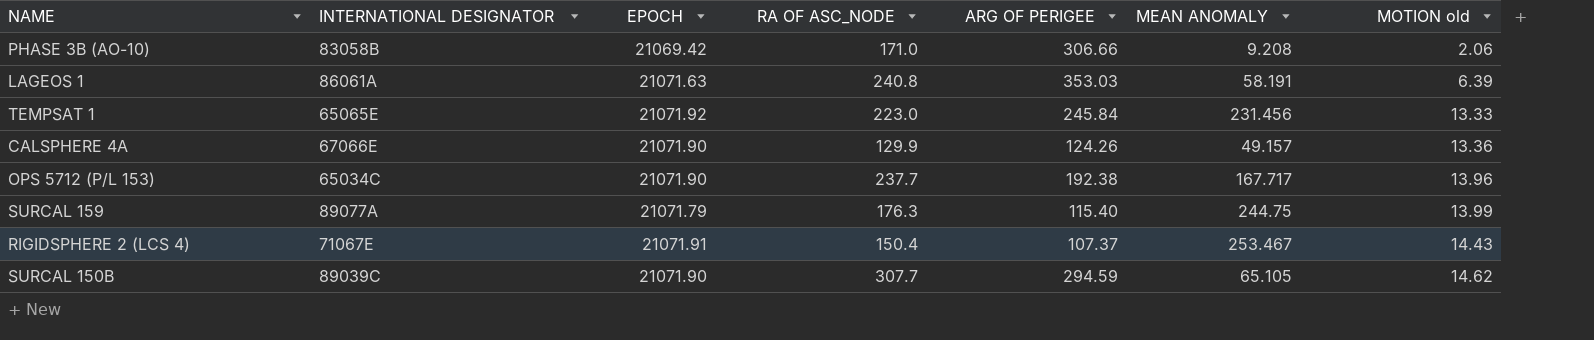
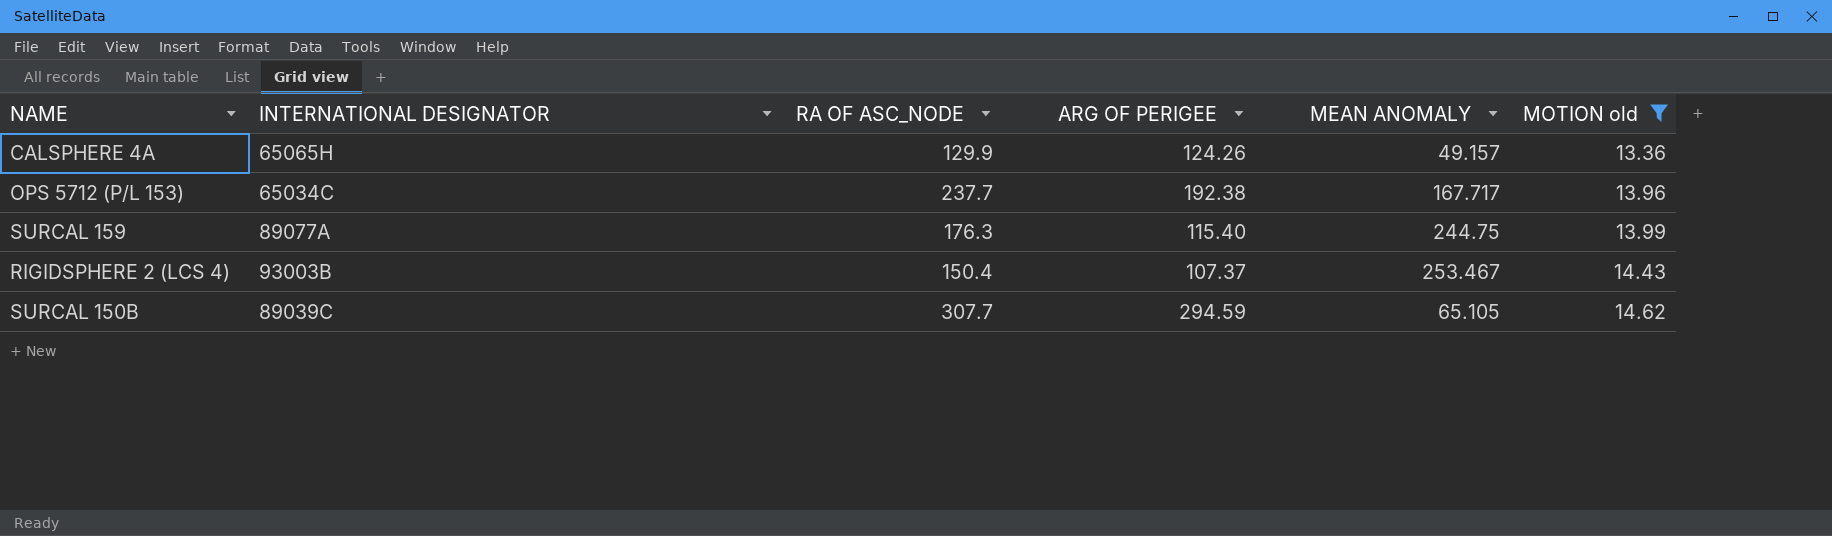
filter: none -> MOTION old >= 13.36
column EPOCH | position: 3 -> none
CALSPHERE 4A | INTERNATIONAL DESIGNATOR: 67066E -> 65065H
RIGIDSPHERE 2 (LCS 4) | INTERNATIONAL DESIGNATOR: 71067E -> 93003B

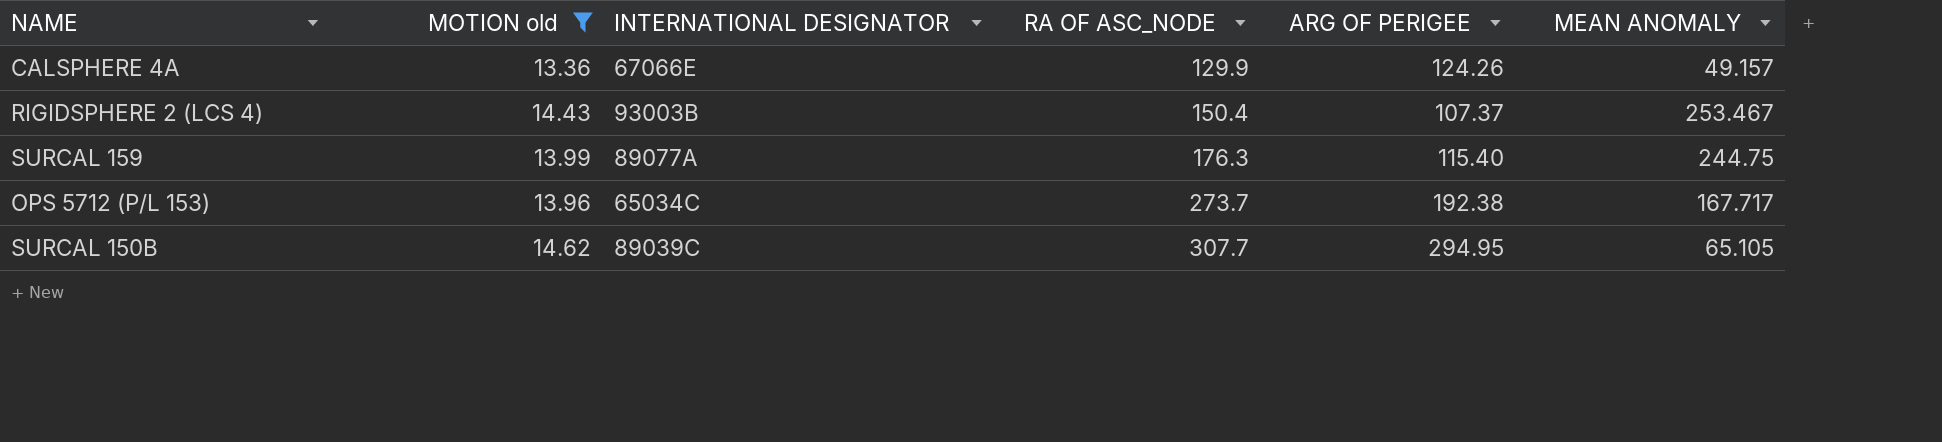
row order: MOTION old ascending -> RA OF ASC_NODE ascending
column MOTION old | position: 6 -> 2
CALSPHERE 4A | INTERNATIONAL DESIGNATOR: 65065H -> 67066E
OPS 5712 (P/L 153) | RA OF ASC_NODE: 237.7 -> 273.7
SURCAL 150B | ARG OF PERIGEE: 294.59 -> 294.95

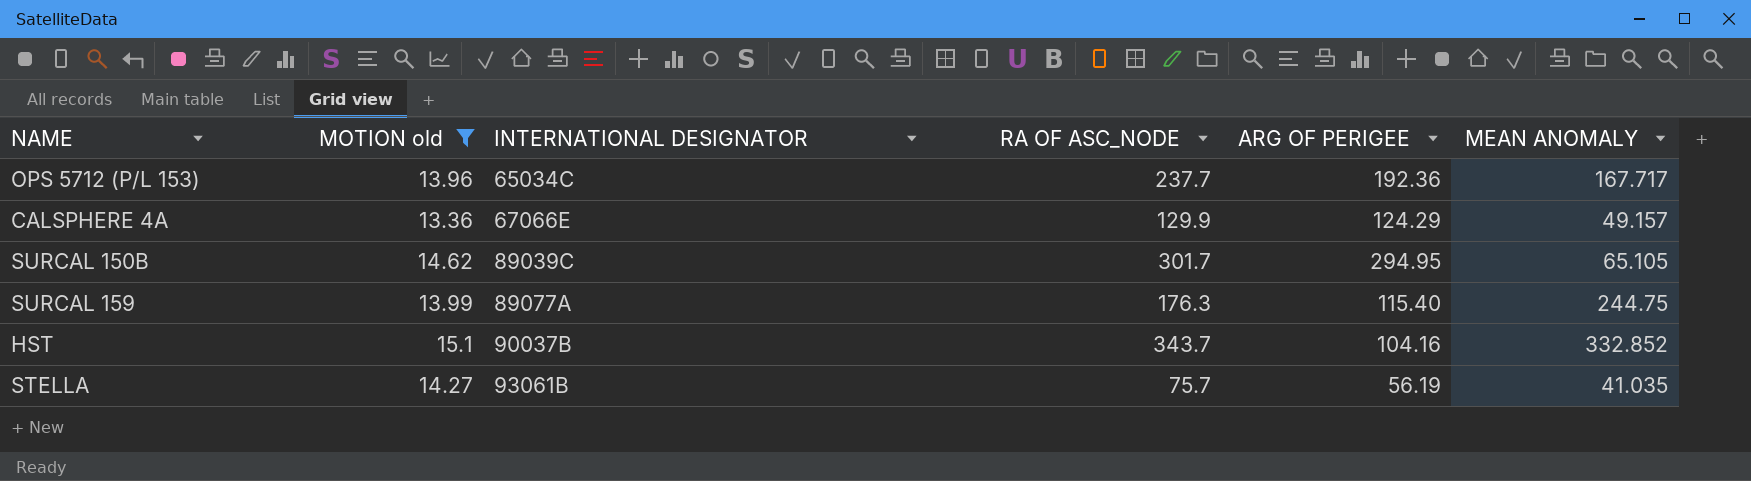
row order: RA OF ASC_NODE ascending -> INTERNATIONAL DESIGNATOR ascending
row RIGIDSPHERE 2 (LCS 4): 14.43 | 93003B | 150.4 | 107.37 | 253.467 -> none
OPS 5712 (P/L 153) | RA OF ASC_NODE: 273.7 -> 237.7
OPS 5712 (P/L 153) | ARG OF PERIGEE: 192.38 -> 192.36
CALSPHERE 4A | ARG OF PERIGEE: 124.26 -> 124.29
SURCAL 150B | RA OF ASC_NODE: 307.7 -> 301.7
row HST: none -> 15.1 | 90037B | 343.7 | 104.16 | 332.852
row STELLA: none -> 14.27 | 93061B | 75.7 | 56.19 | 41.035

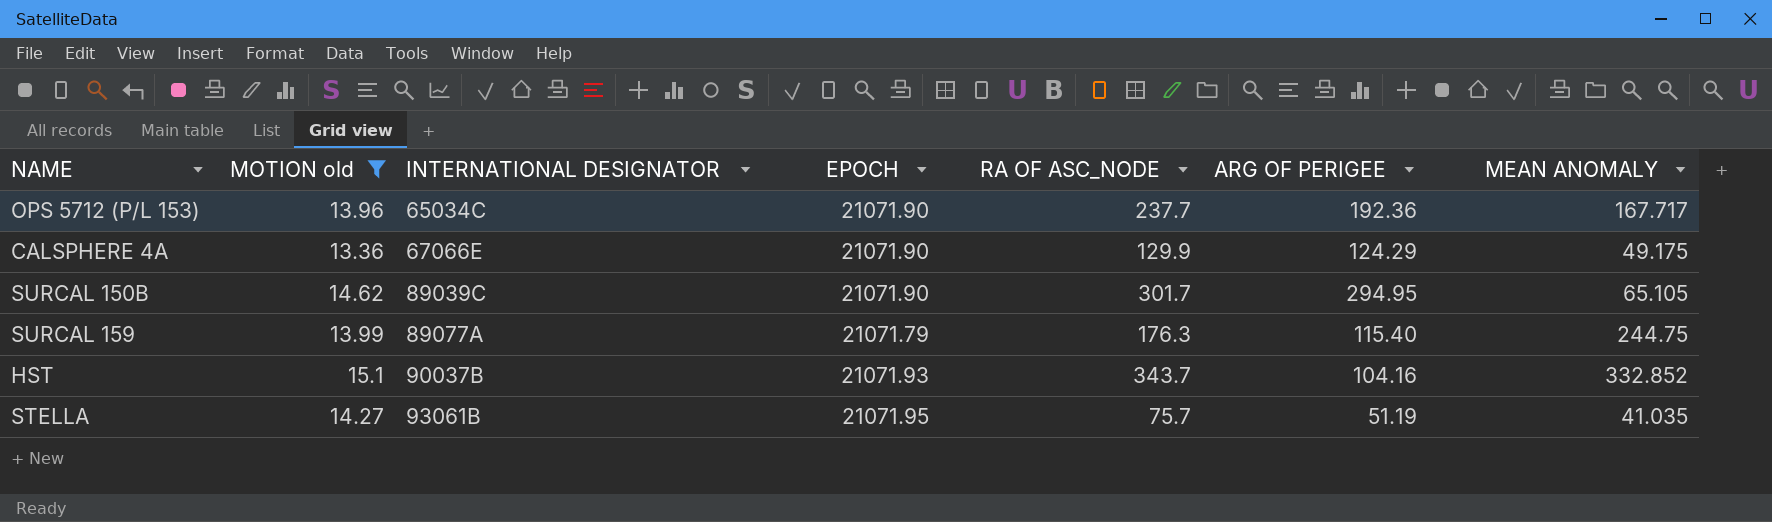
column EPOCH | position: none -> 4
CALSPHERE 4A | MEAN ANOMALY: 49.157 -> 49.175
STELLA | ARG OF PERIGEE: 56.19 -> 51.19

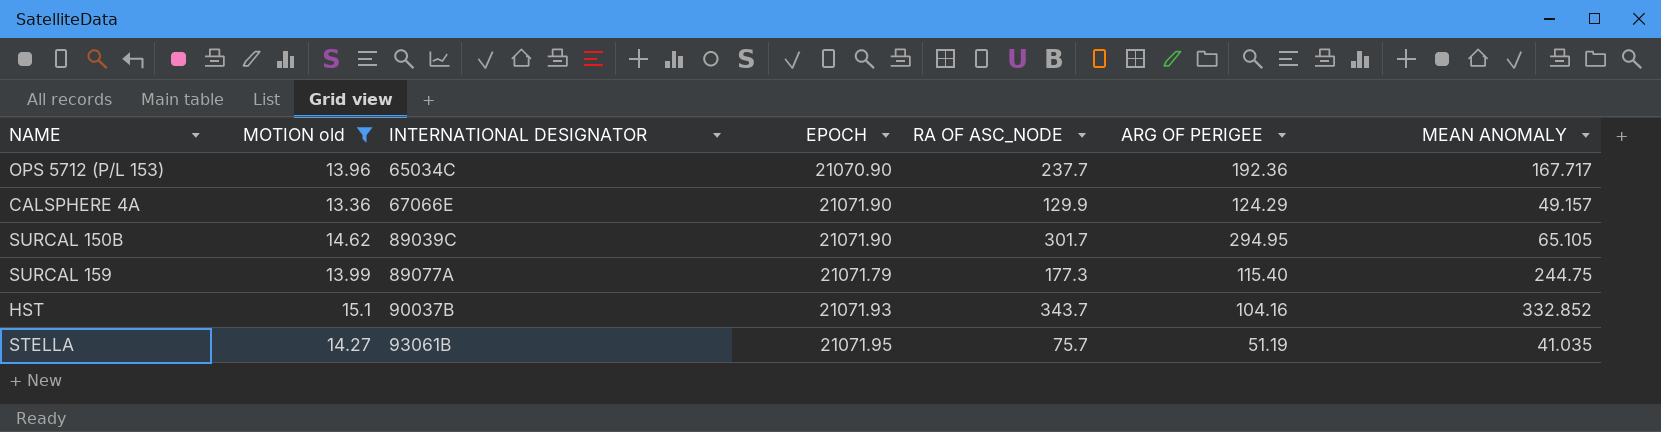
OPS 5712 (P/L 153) | EPOCH: 21071.90 -> 21070.90
CALSPHERE 4A | MEAN ANOMALY: 49.175 -> 49.157
SURCAL 159 | RA OF ASC_NODE: 176.3 -> 177.3

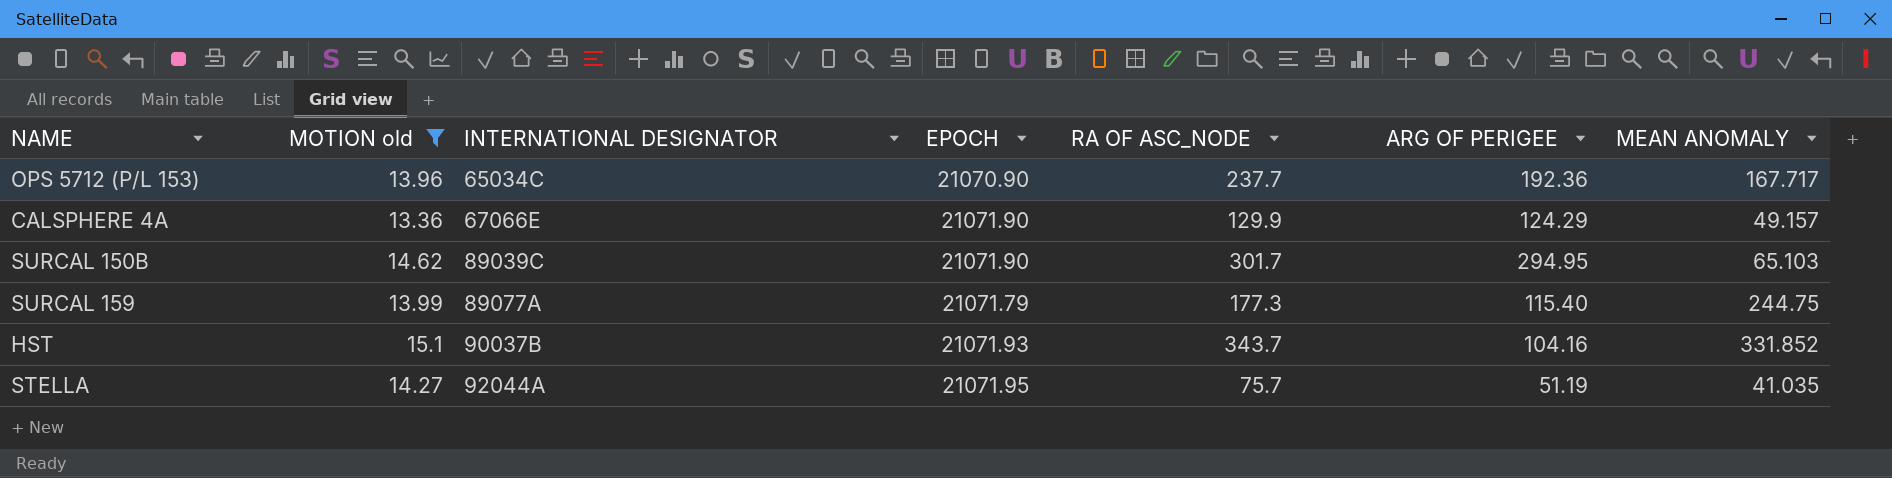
SURCAL 150B | MEAN ANOMALY: 65.105 -> 65.103
HST | MEAN ANOMALY: 332.852 -> 331.852
STELLA | INTERNATIONAL DESIGNATOR: 93061B -> 92044A

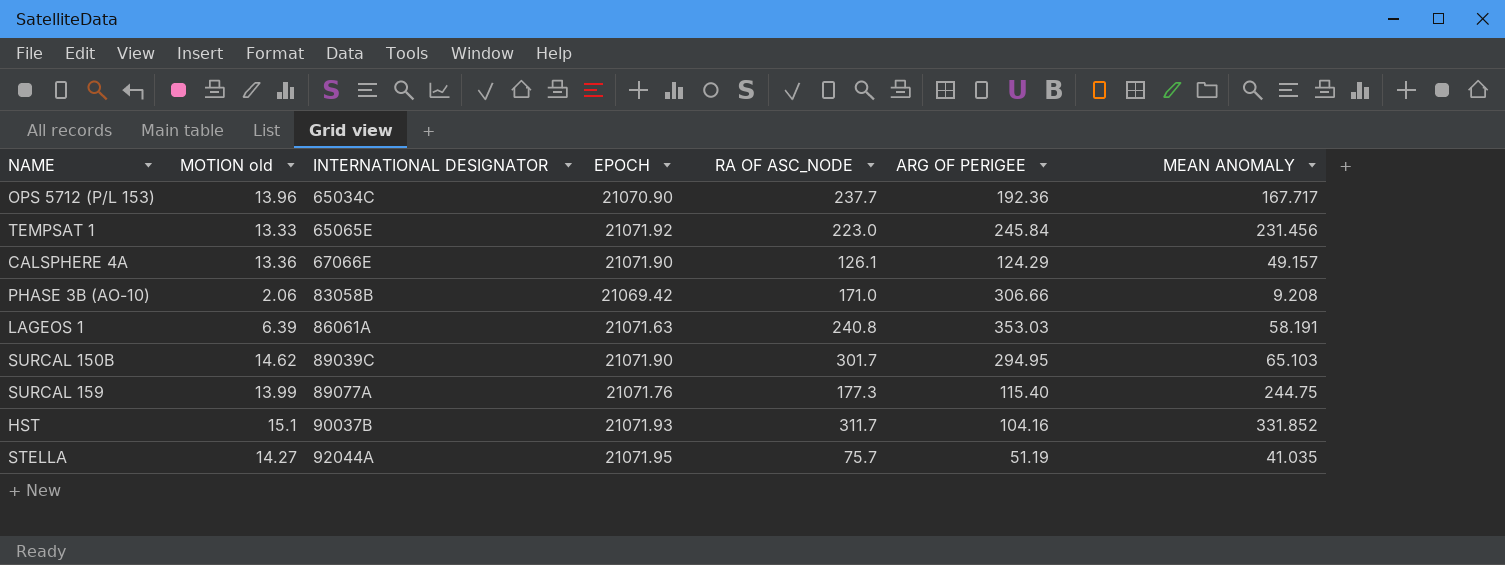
filter: MOTION old >= 13.36 -> none
CALSPHERE 4A | RA OF ASC_NODE: 129.9 -> 126.1
SURCAL 159 | EPOCH: 21071.79 -> 21071.76
HST | RA OF ASC_NODE: 343.7 -> 311.7

